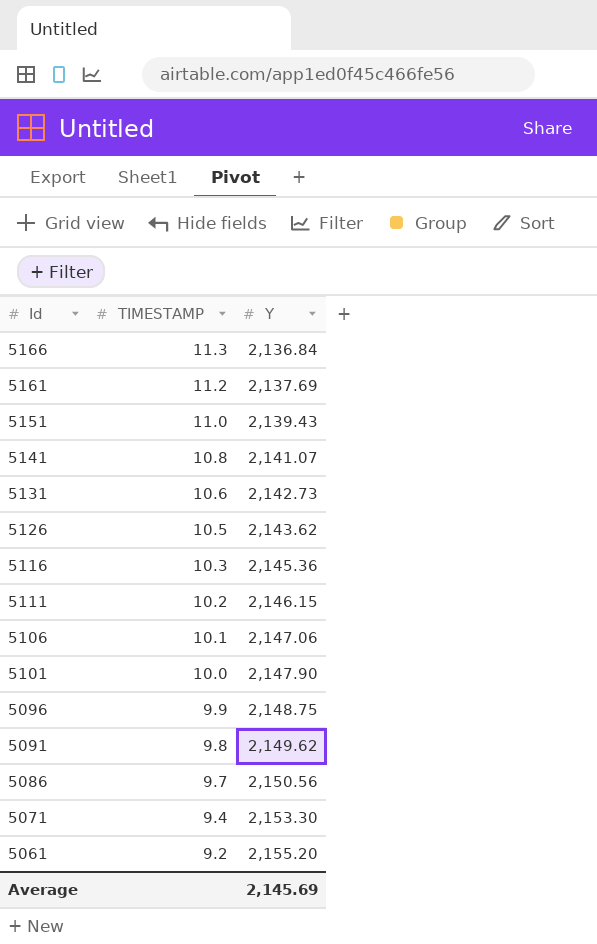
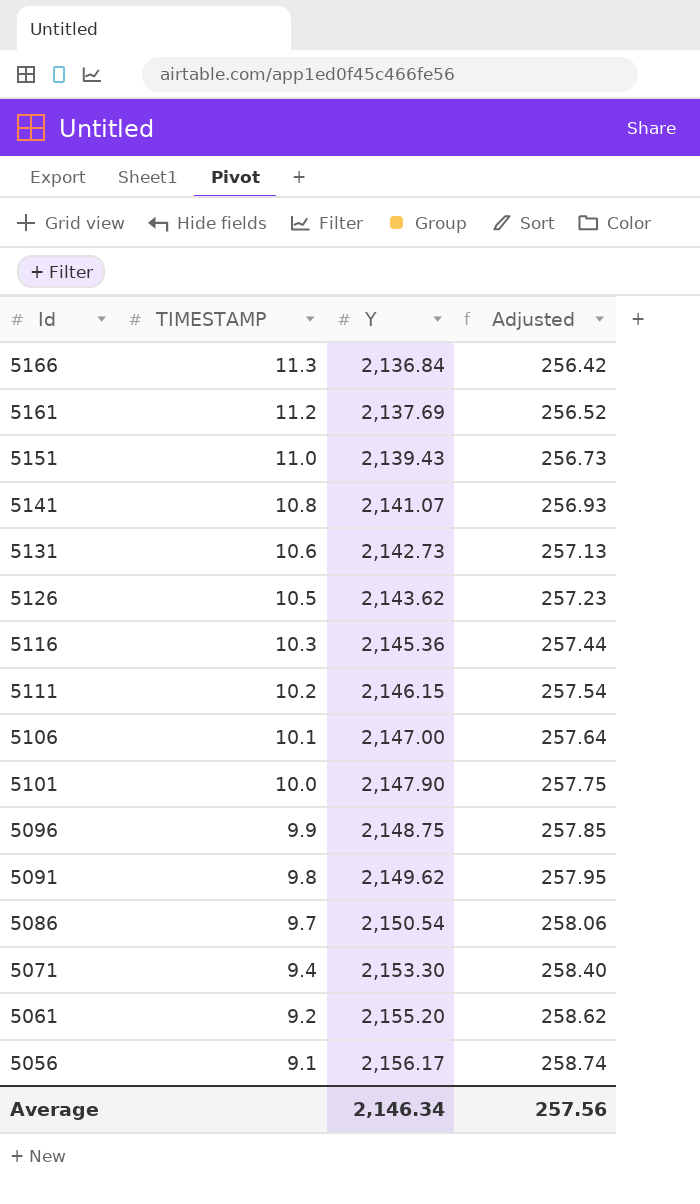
column Adjusted | formula: none -> [Y] * 0.12
5106 | Y: 2,147.06 -> 2,147.00
5086 | Y: 2,150.56 -> 2,150.54
row 5056: none -> 9.1 | 2,156.17 | 258.74
Average | Y: 2,145.69 -> 2,146.34

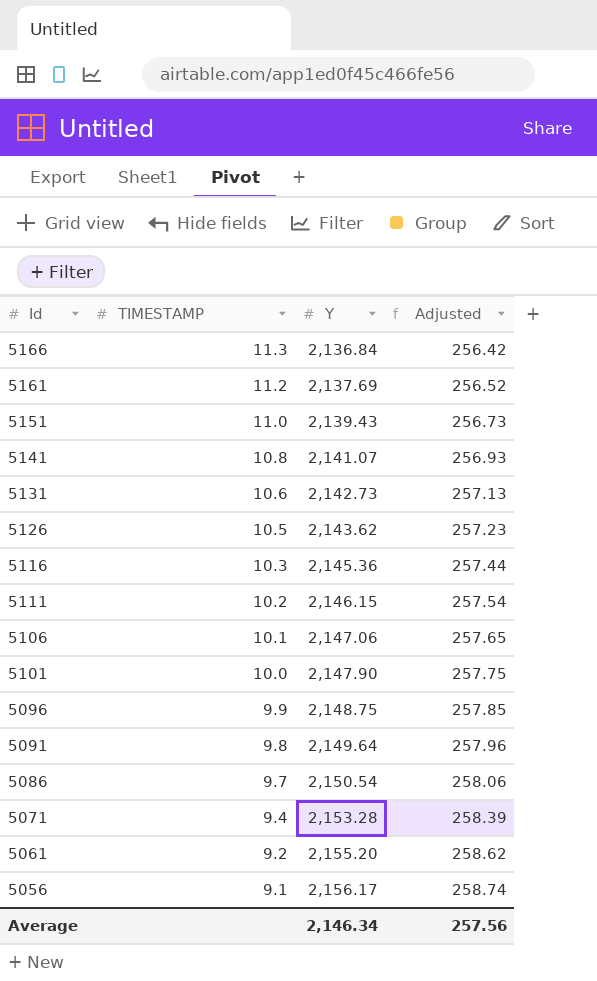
5106 | Y: 2,147.00 -> 2,147.06
5106 | Adjusted: 257.64 -> 257.65
5091 | Y: 2,149.62 -> 2,149.64
5091 | Adjusted: 257.95 -> 257.96
5071 | Y: 2,153.30 -> 2,153.28
5071 | Adjusted: 258.40 -> 258.39

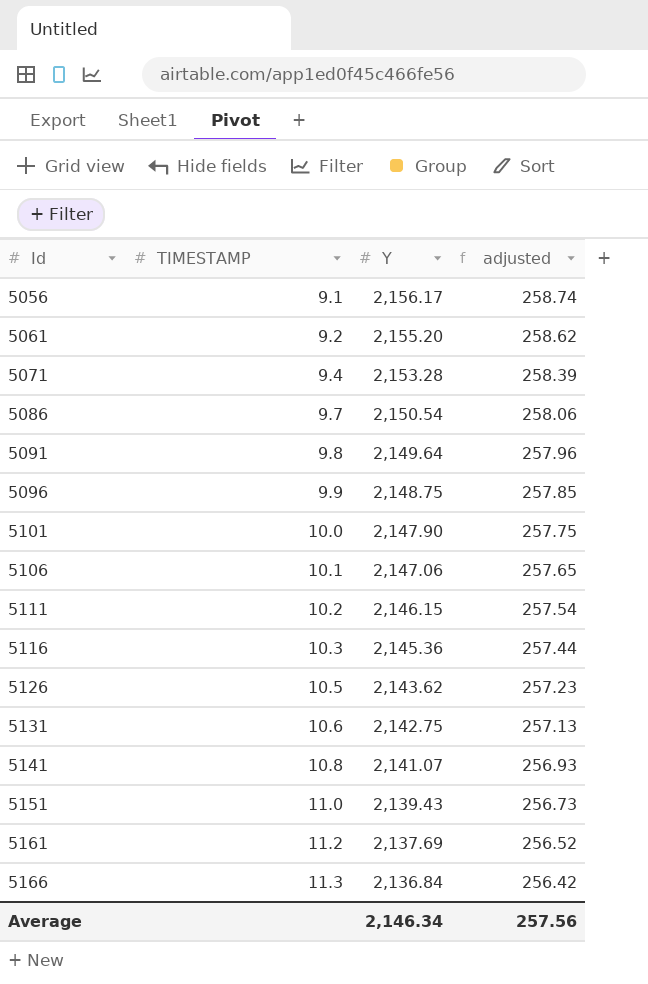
row order: Id descending -> Id ascending
column name: Adjusted -> adjusted
5131 | Y: 2,142.73 -> 2,142.75

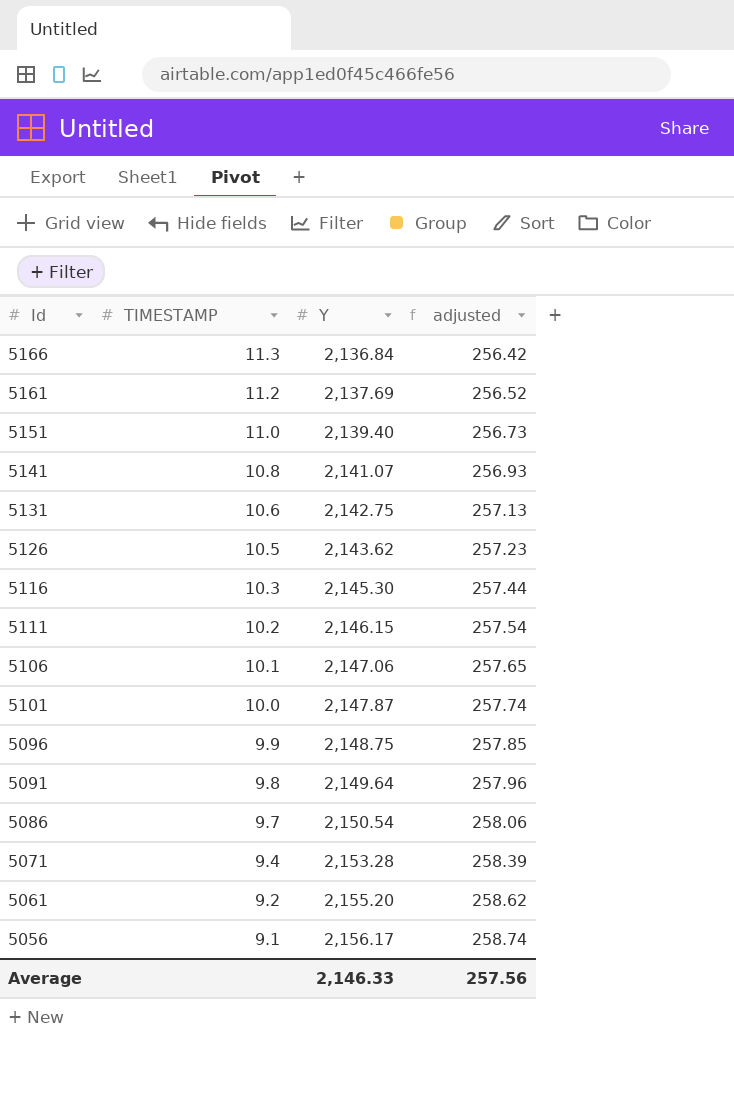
row order: Id ascending -> Id descending
5151 | Y: 2,139.43 -> 2,139.40
5116 | Y: 2,145.36 -> 2,145.30
5101 | Y: 2,147.90 -> 2,147.87
5101 | adjusted: 257.75 -> 257.74
Average | Y: 2,146.34 -> 2,146.33

